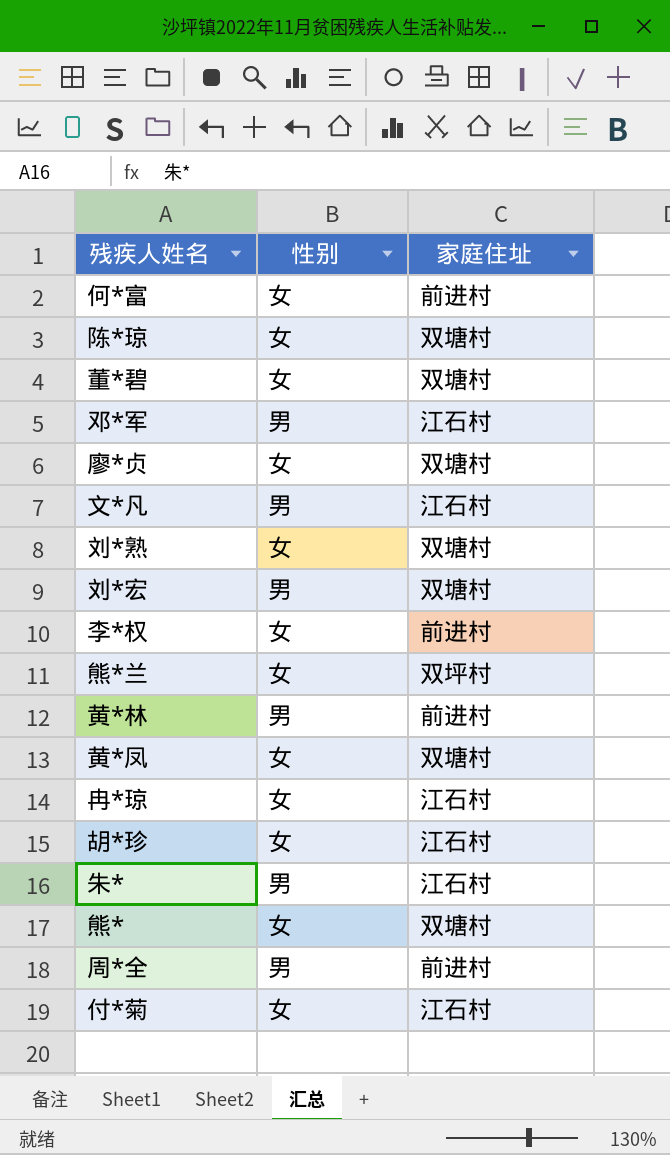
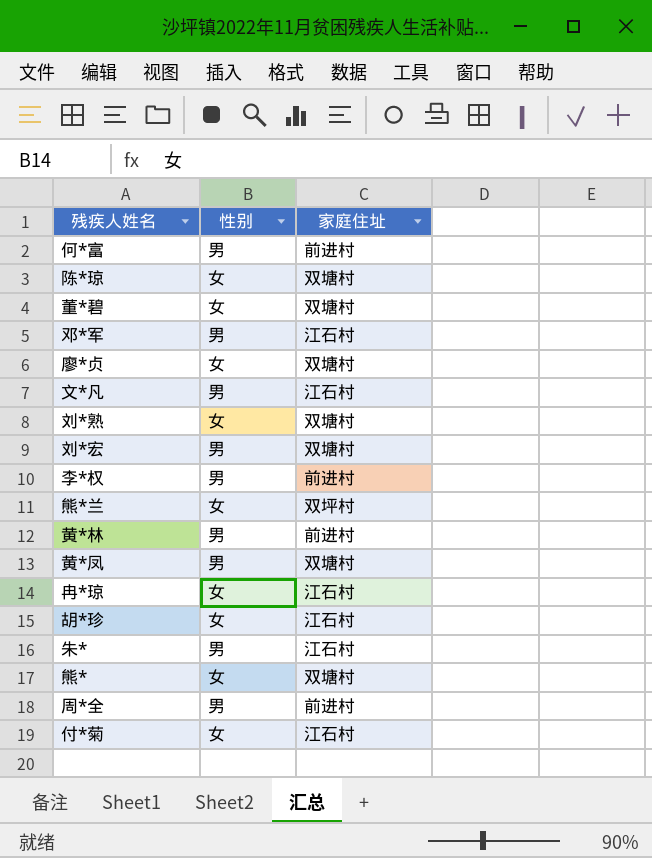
何*富 | 性别: 女 -> 男
李*权 | 性别: 女 -> 男
黄*凤 | 性别: 女 -> 男

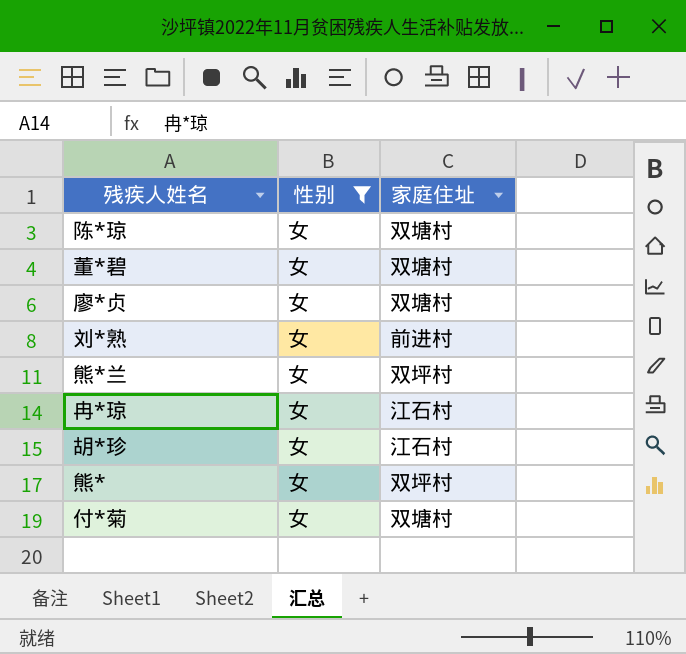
filter: none -> 性别 = 女
刘*熟 | 家庭住址: 双塘村 -> 前进村
熊* | 家庭住址: 双塘村 -> 双坪村
付*菊 | 家庭住址: 江石村 -> 双塘村

